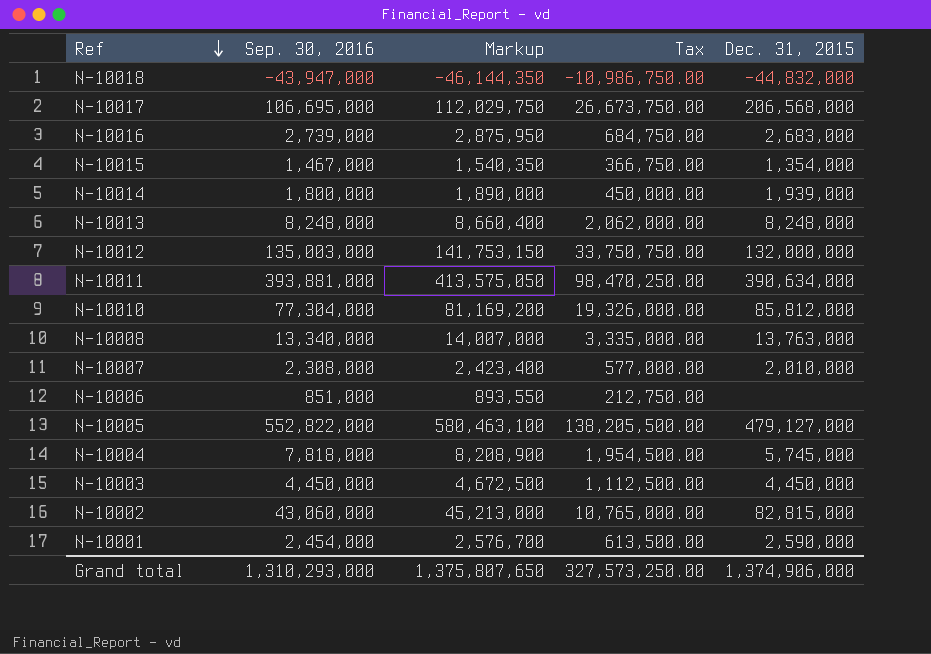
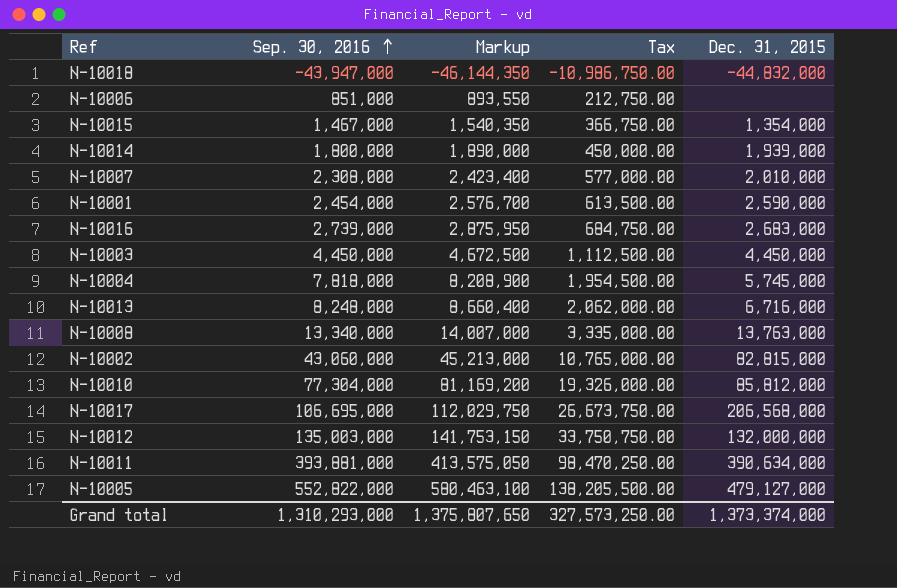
row order: Ref descending -> Sep. 30, 2016 ascending
N-10013 | Dec. 31, 2015: 8,248,000 -> 6,716,000
Grand total | Dec. 31, 2015: 1,374,906,000 -> 1,373,374,000

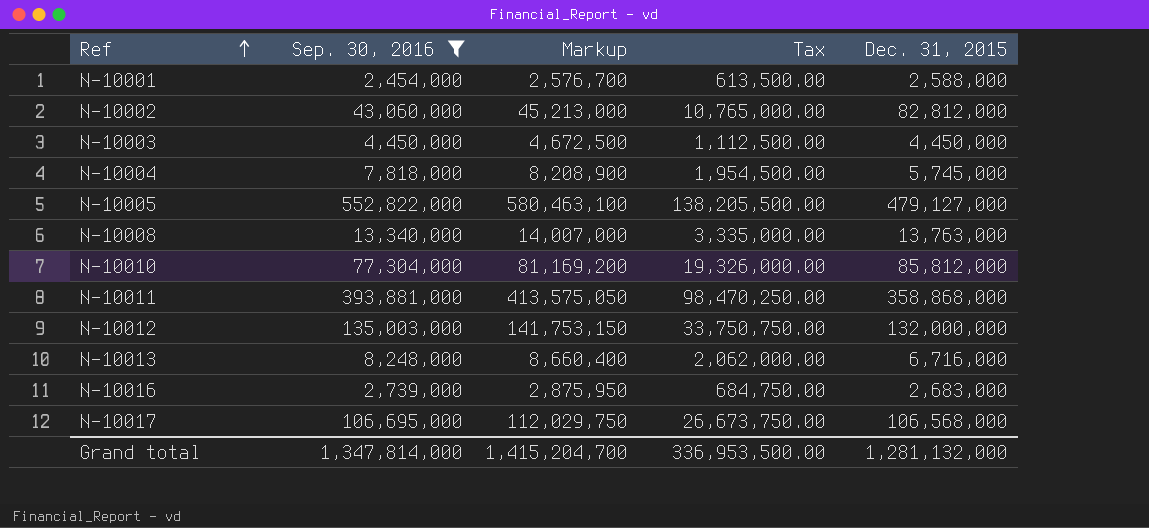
filter: none -> Sep. 30, 2016 >= 2,454,000
row order: Sep. 30, 2016 ascending -> Ref ascending
N-10001 | Dec. 31, 2015: 2,590,000 -> 2,588,000
N-10002 | Dec. 31, 2015: 82,815,000 -> 82,812,000
N-10011 | Dec. 31, 2015: 390,634,000 -> 358,868,000
N-10017 | Dec. 31, 2015: 206,568,000 -> 106,568,000
Grand total | Sep. 30, 2016: 1,310,293,000 -> 1,347,814,000
Grand total | Markup: 1,375,807,650 -> 1,415,204,700
Grand total | Tax: 327,573,250.00 -> 336,953,500.00
Grand total | Dec. 31, 2015: 1,373,374,000 -> 1,281,132,000

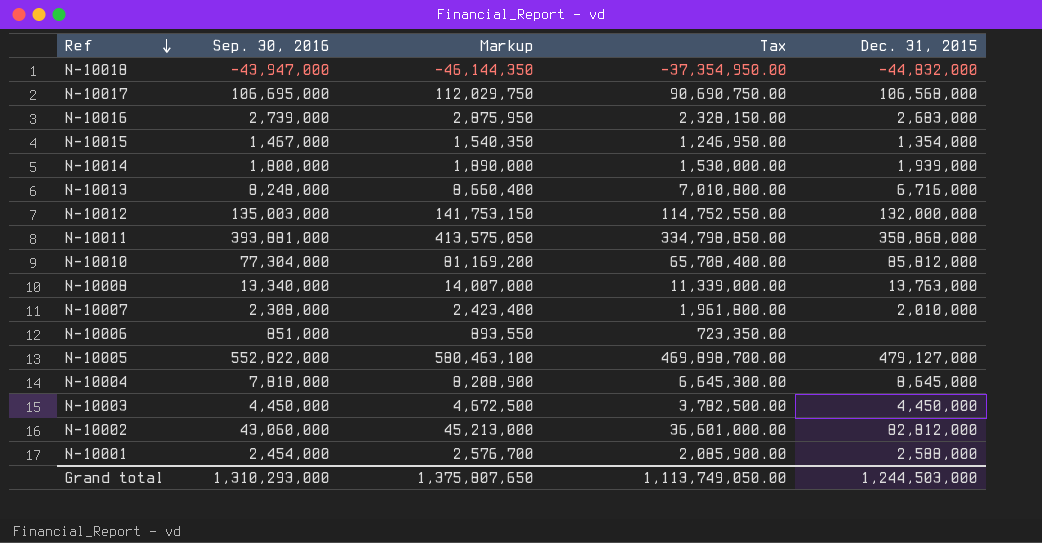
filter: Sep. 30, 2016 >= 2,454,000 -> none
row order: Ref ascending -> Ref descending
column Tax | formula: [Sep. 30, 2016] * 0.25 -> [Sep. 30, 2016] * 0.85
N-10004 | Dec. 31, 2015: 5,745,000 -> 8,645,000
Grand total | Sep. 30, 2016: 1,347,814,000 -> 1,310,293,000
Grand total | Markup: 1,415,204,700 -> 1,375,807,650
Grand total | Tax: 336,953,500.00 -> 1,113,749,050.00
Grand total | Dec. 31, 2015: 1,281,132,000 -> 1,244,503,000

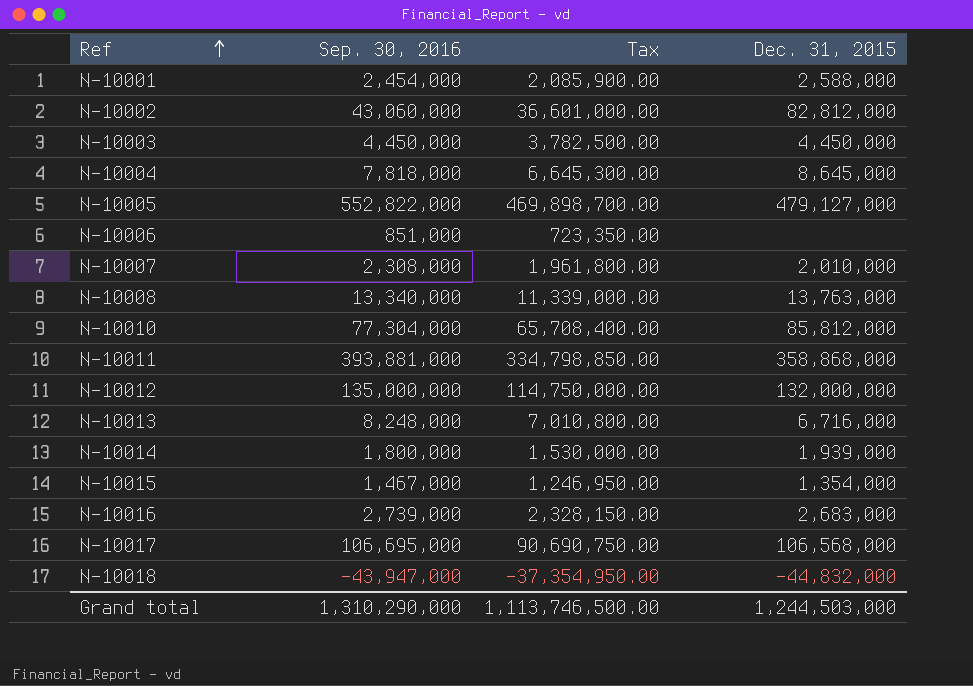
row order: Ref descending -> Ref ascending
column Markup | formula: [Sep. 30, 2016] * 1.05 -> none
N-10012 | Sep. 30, 2016: 135,003,000 -> 135,000,000
N-10012 | Tax: 114,752,550.00 -> 114,750,000.00
Grand total | Sep. 30, 2016: 1,310,293,000 -> 1,310,290,000
Grand total | Tax: 1,113,749,050.00 -> 1,113,746,500.00

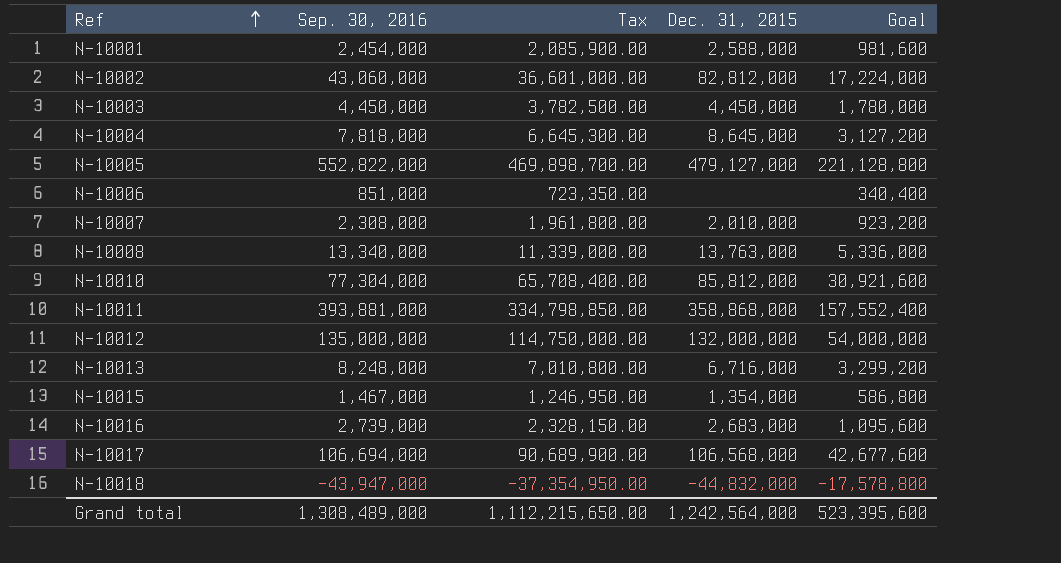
column Goal | formula: none -> [Sep. 30, 2016] * 0.4
row N-10014: 1,800,000 | 1,530,000.00 | 1,939,000 -> none
N-10017 | Sep. 30, 2016: 106,695,000 -> 106,694,000
N-10017 | Tax: 90,690,750.00 -> 90,689,900.00
Grand total | Sep. 30, 2016: 1,310,290,000 -> 1,308,489,000
Grand total | Tax: 1,113,746,500.00 -> 1,112,215,650.00
Grand total | Dec. 31, 2015: 1,244,503,000 -> 1,242,564,000

